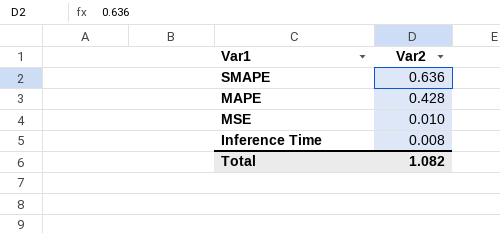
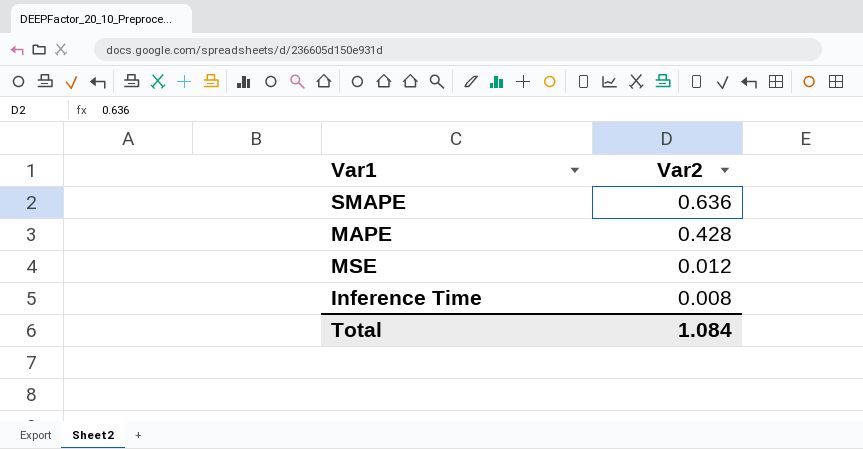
MSE | Var2: 0.010 -> 0.012
Total | Var2: 1.082 -> 1.084

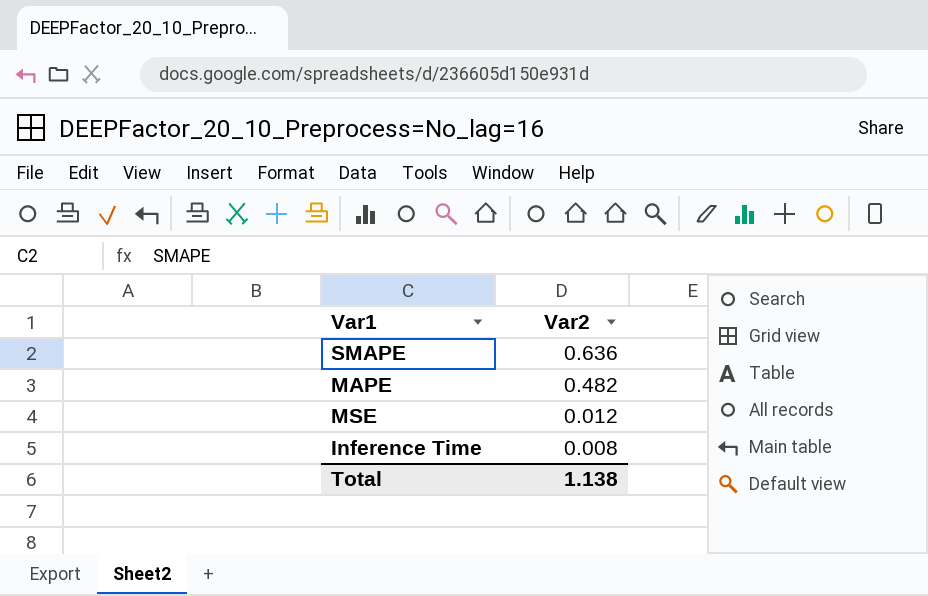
MAPE | Var2: 0.428 -> 0.482
Total | Var2: 1.084 -> 1.138

